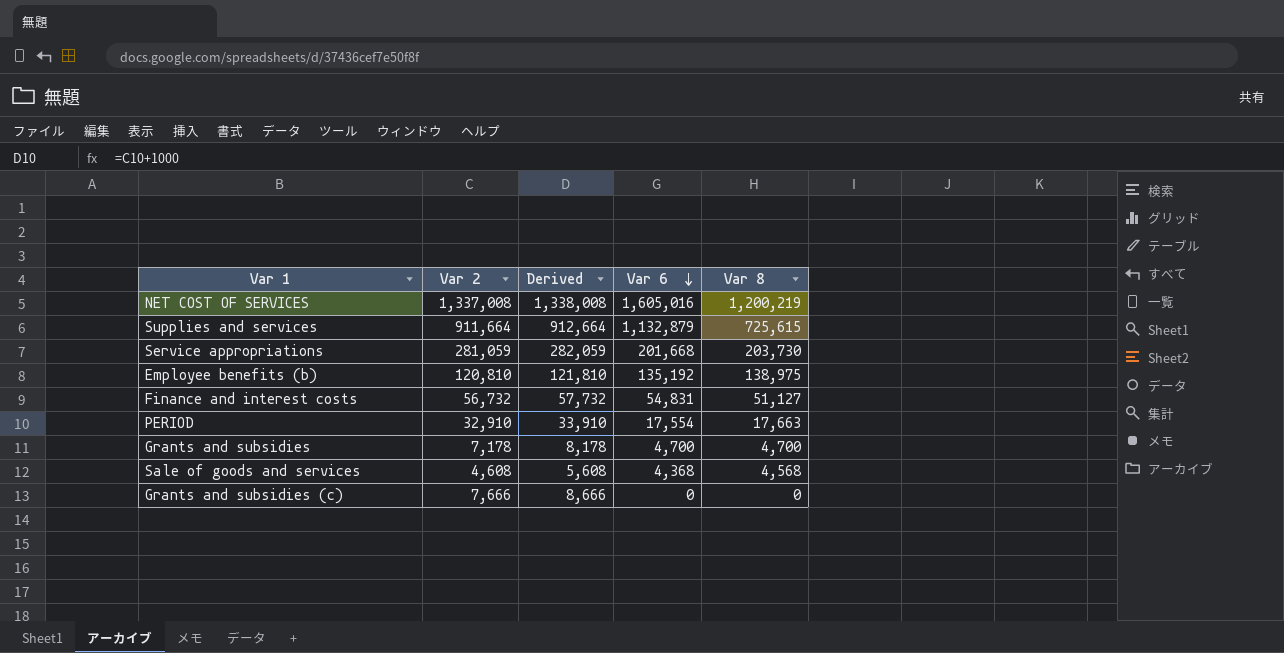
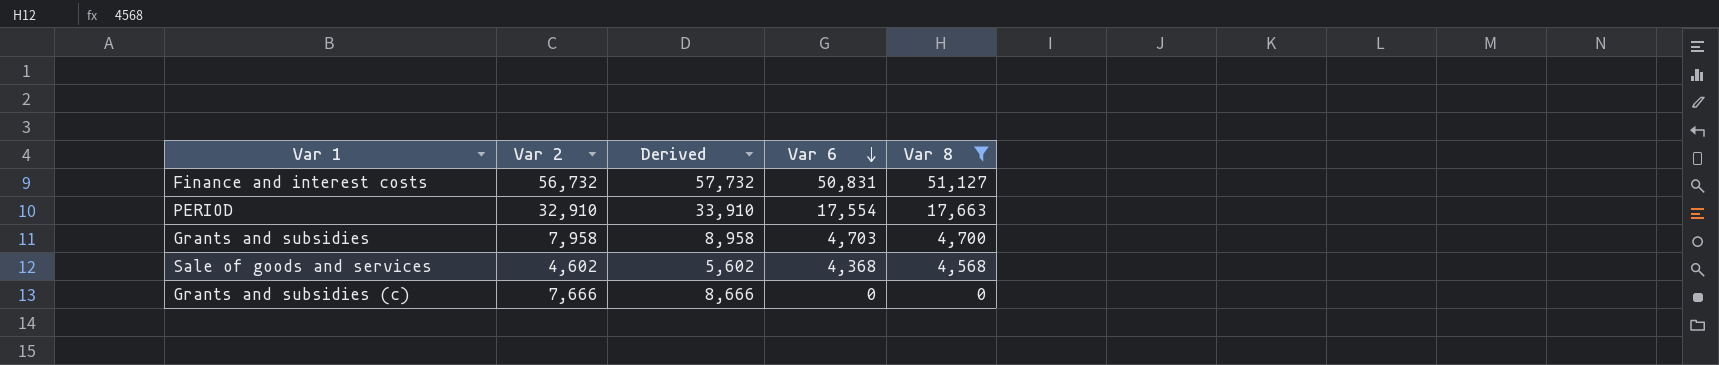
filter: none -> Var 8 <= 51,127
Finance and interest costs | Var 6: 54,831 -> 50,831
Grants and subsidies | Var 2: 7,178 -> 7,958
Grants and subsidies | Derived: 8,178 -> 8,958
Grants and subsidies | Var 6: 4,700 -> 4,703
Sale of goods and services | Var 2: 4,608 -> 4,602
Sale of goods and services | Derived: 5,608 -> 5,602

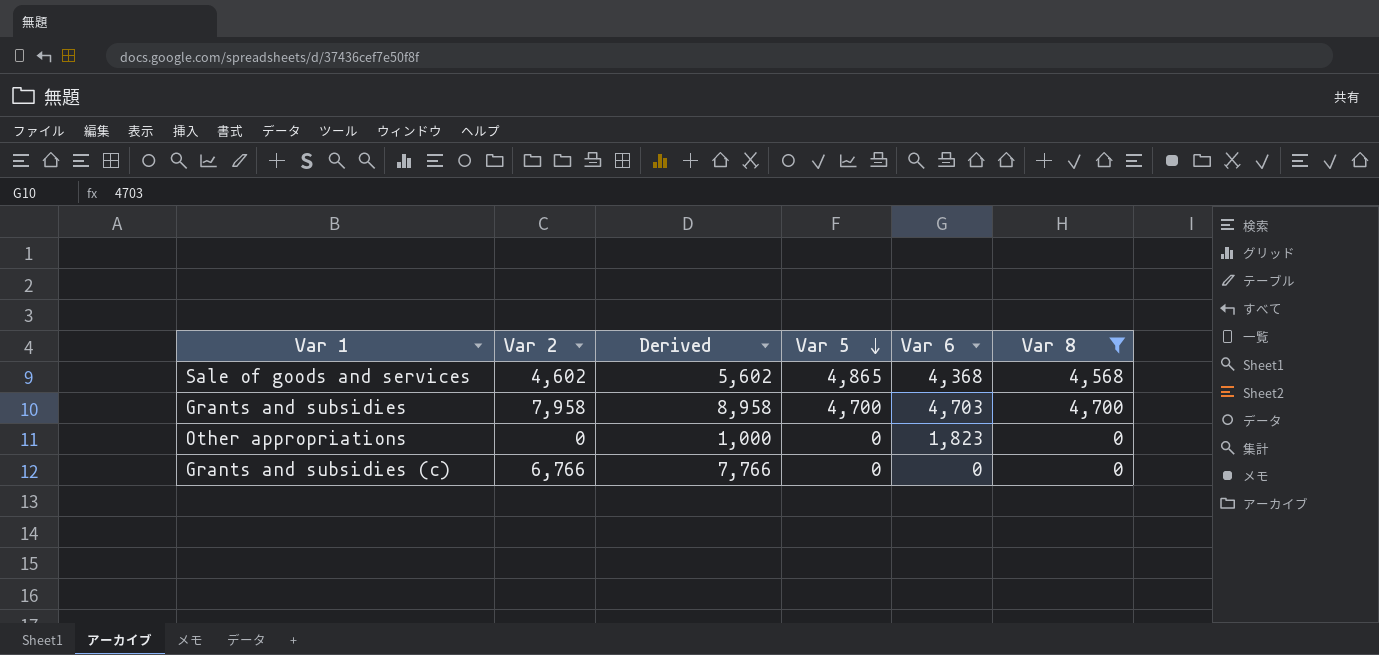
row order: Var 6 descending -> Var 5 descending
column Var 5 | position: none -> 4
row Finance and interest costs: 56,732 | 57,732 | 50,831 | 51,127 -> none
row PERIOD: 32,910 | 33,910 | 17,554 | 17,663 -> none
row Other appropriations: none -> 0 | 1,000 | 0 | 1,823 | 0
Grants and subsidies (c) | Var 2: 7,666 -> 6,766
Grants and subsidies (c) | Derived: 8,666 -> 7,766

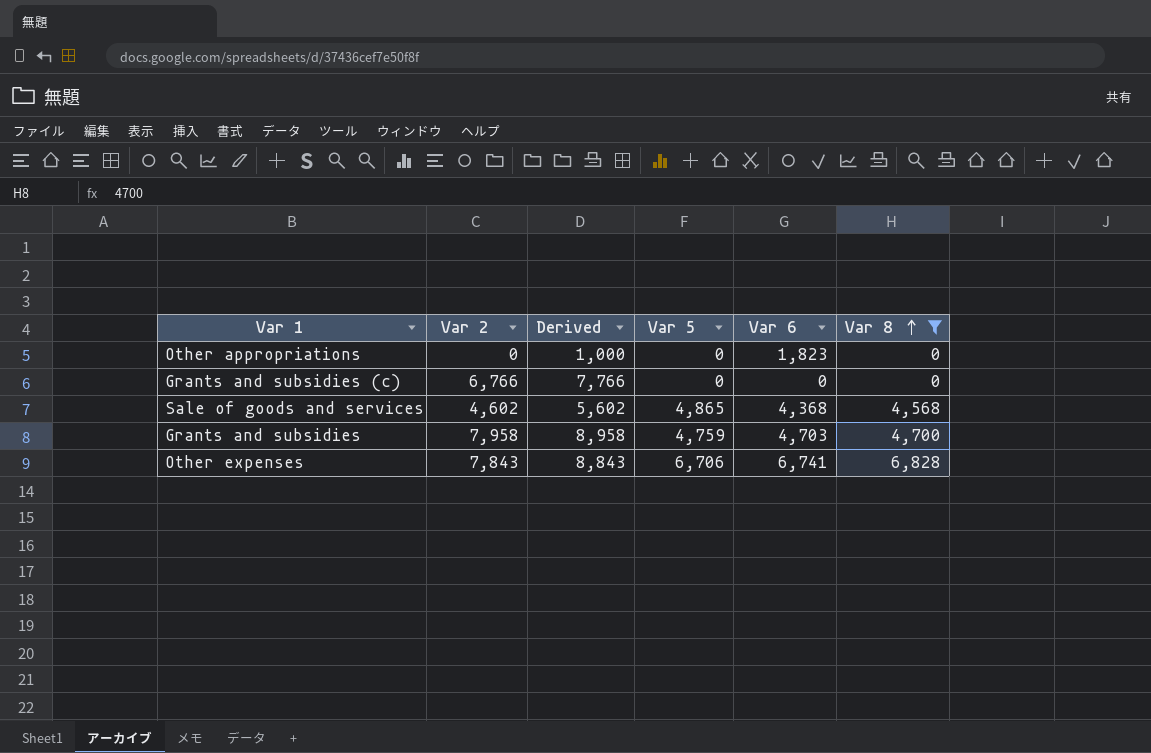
row order: Var 5 descending -> Var 8 ascending
Grants and subsidies | Var 5: 4,700 -> 4,759
row Other expenses: none -> 7,843 | 8,843 | 6,706 | 6,741 | 6,828

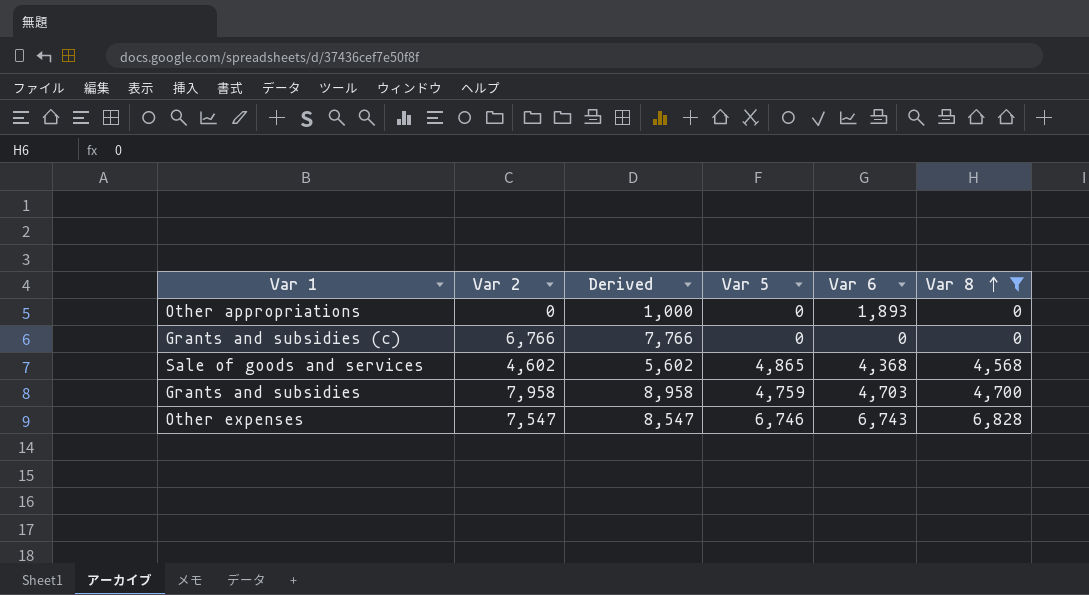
Other appropriations | Var 6: 1,823 -> 1,893
Other expenses | Var 2: 7,843 -> 7,547
Other expenses | Derived: 8,843 -> 8,547
Other expenses | Var 5: 6,706 -> 6,746
Other expenses | Var 6: 6,741 -> 6,743

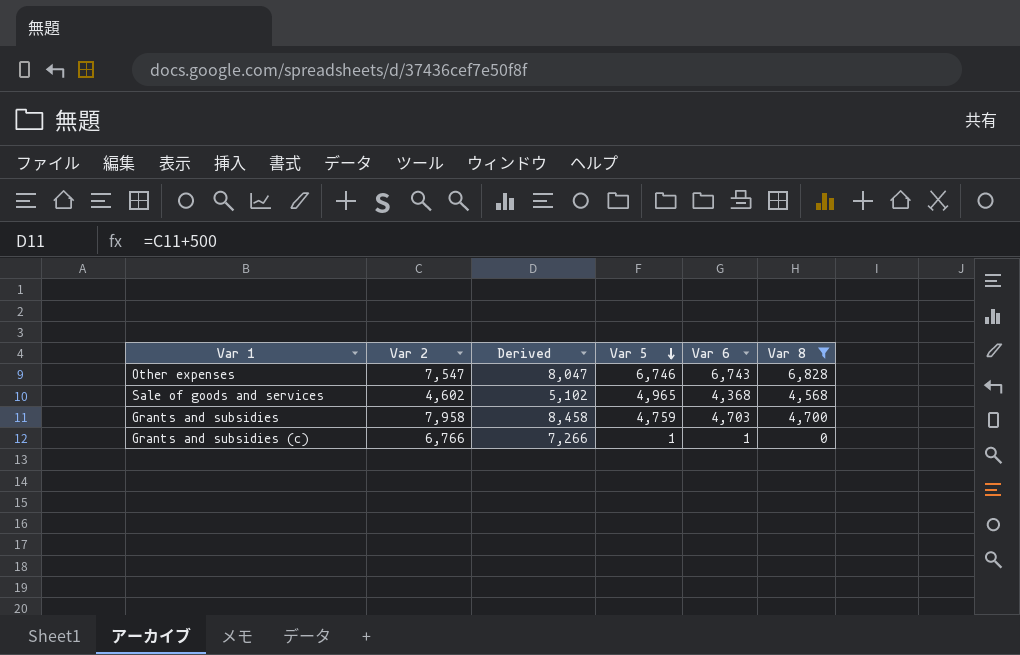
row order: Var 8 ascending -> Var 5 descending
column Derived | formula: [Var 2] + 1000 -> [Var 2] + 500
row Other appropriations: 0 | 1,000 | 0 | 1,893 | 0 -> none
Sale of goods and services | Var 5: 4,865 -> 4,965
Grants and subsidies (c) | Var 5: 0 -> 1
Grants and subsidies (c) | Var 6: 0 -> 1

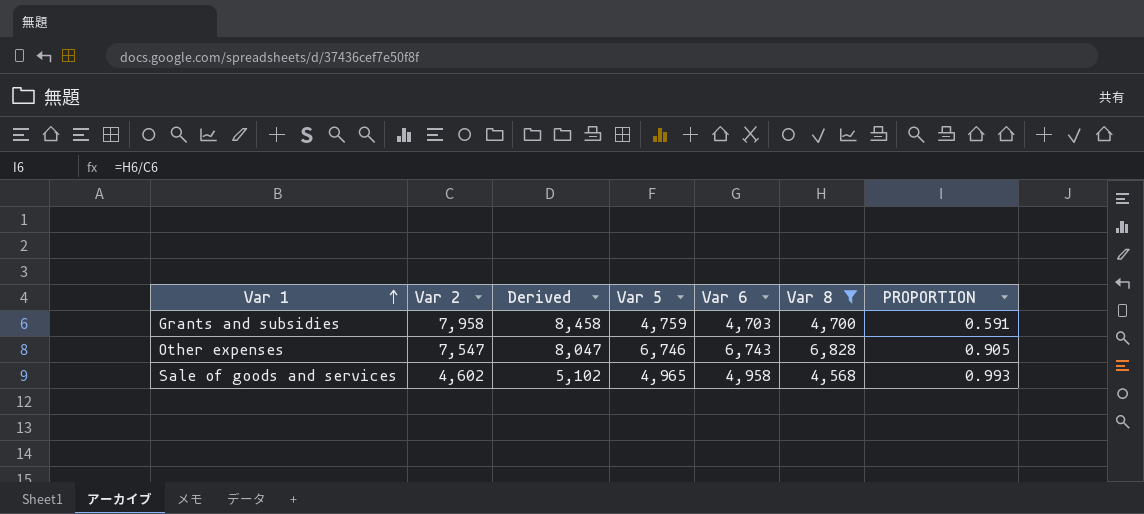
row order: Var 5 descending -> Var 1 ascending
column PROPORTION | formula: none -> [Var 8] / [Var 2]
row Grants and subsidies (c): 6,766 | 7,266 | 1 | 1 | 0 -> none
Sale of goods and services | Var 6: 4,368 -> 4,958

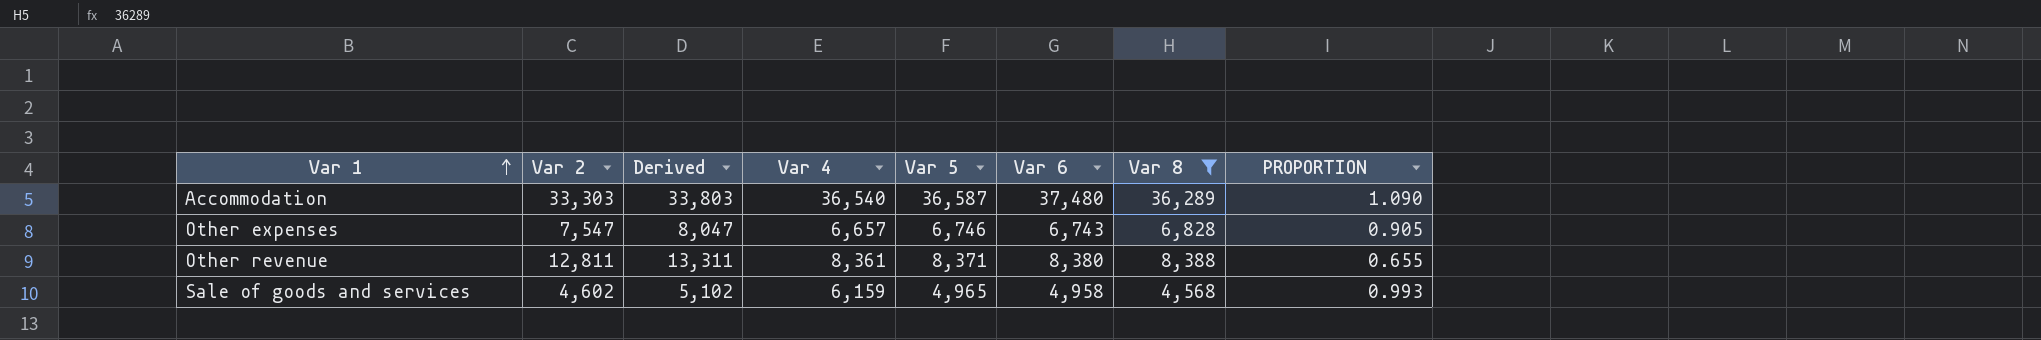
column Var 4 | position: none -> 4
row Grants and subsidies: 7,958 | 8,458 | 4,759 | 4,703 | 4,700 | 0.591 -> none
row Accommodation: none -> 33,303 | 33,803 | 36,540 | 36,587 | 37,480 | 36,289 | 1.090
row Other revenue: none -> 12,811 | 13,311 | 8,361 | 8,371 | 8,380 | 8,388 | 0.655

